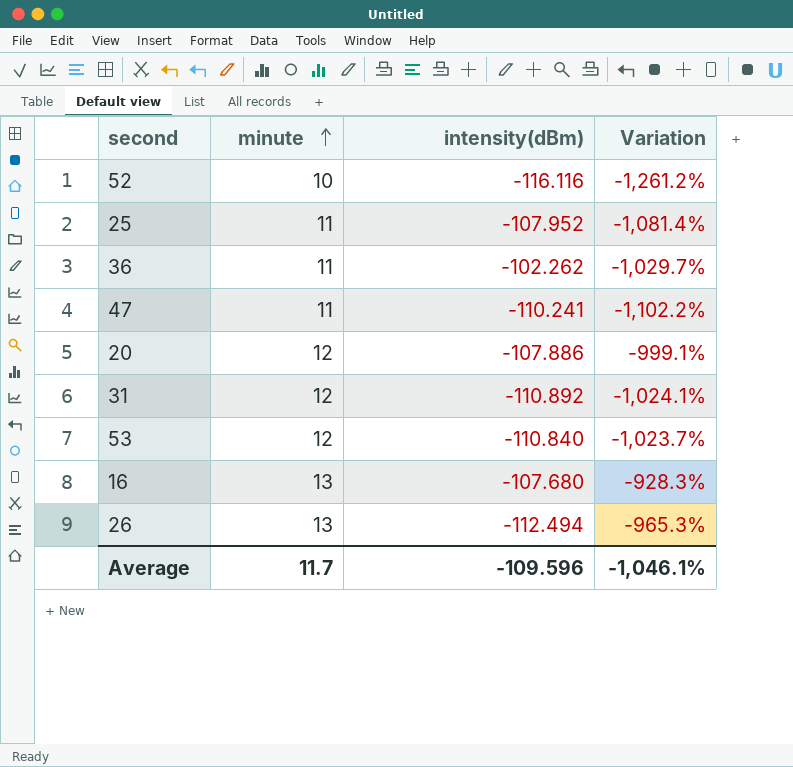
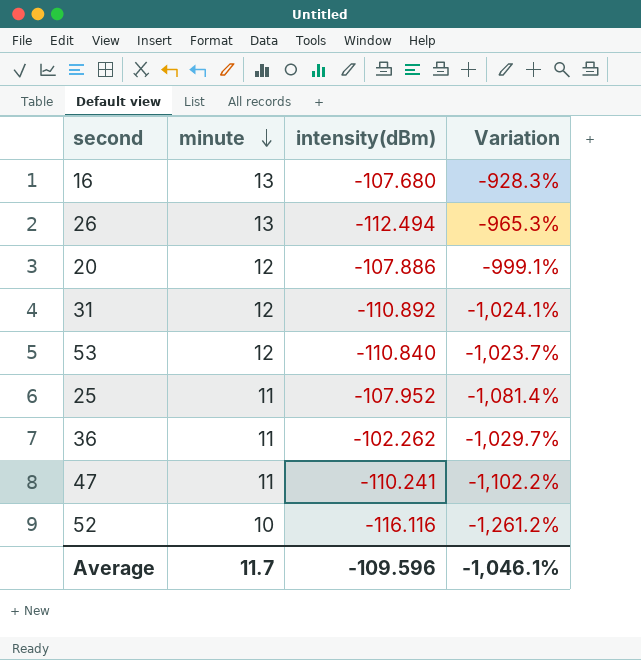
row order: minute ascending -> minute descending

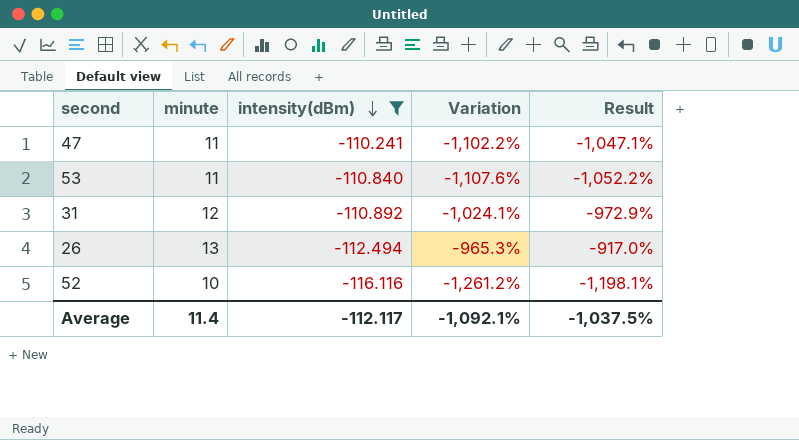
filter: none -> intensity(dBm) <= -110.241
row order: minute descending -> intensity(dBm) descending
column Result | formula: none -> [Variation] * 0.95
53 | minute: 12 -> 11
53 | Variation: -1,023.7% -> -1,107.6%
Average | minute: 11.7 -> 11.4
Average | intensity(dBm): -109.596 -> -112.117
Average | Variation: -1,046.1% -> -1,092.1%

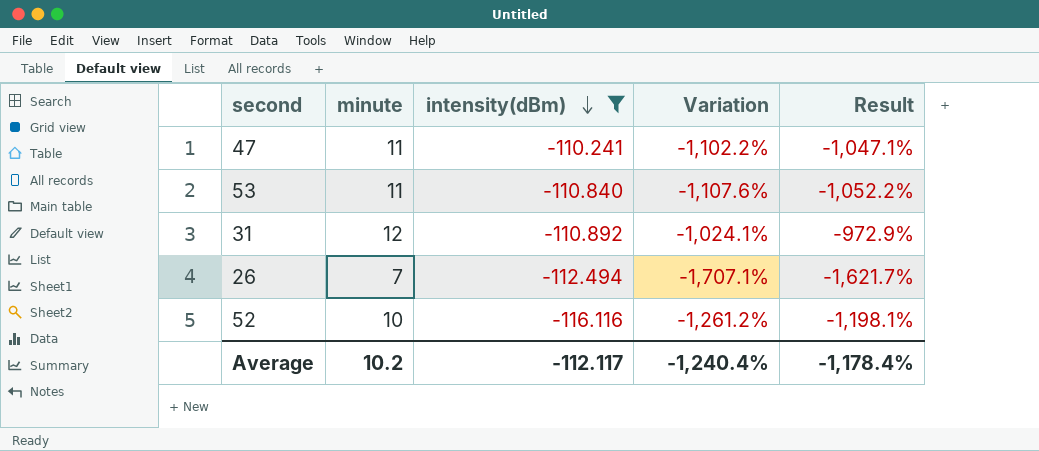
26 | minute: 13 -> 7
26 | Variation: -965.3% -> -1,707.1%
26 | Result: -917.0% -> -1,621.7%
Average | minute: 11.4 -> 10.2
Average | Variation: -1,092.1% -> -1,240.4%
Average | Result: -1,037.5% -> -1,178.4%

